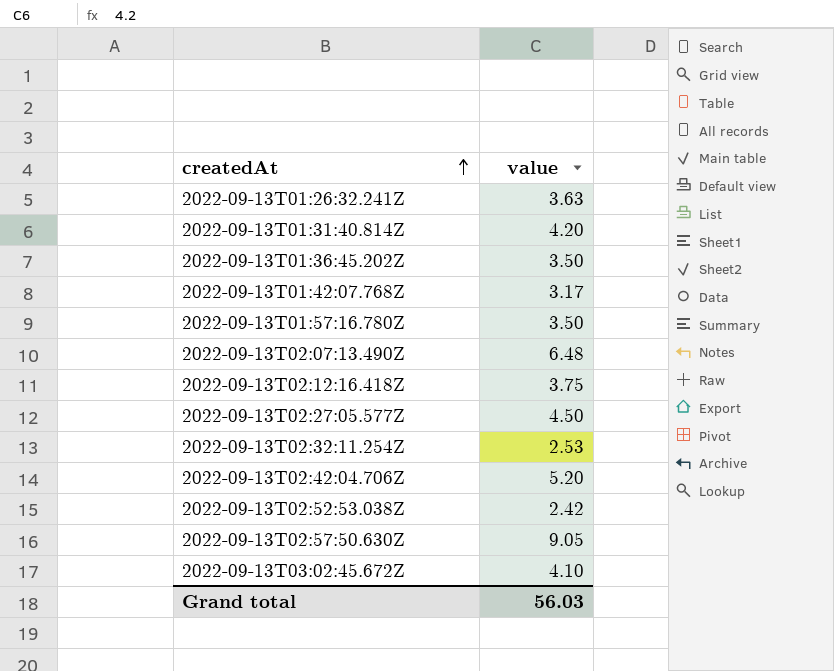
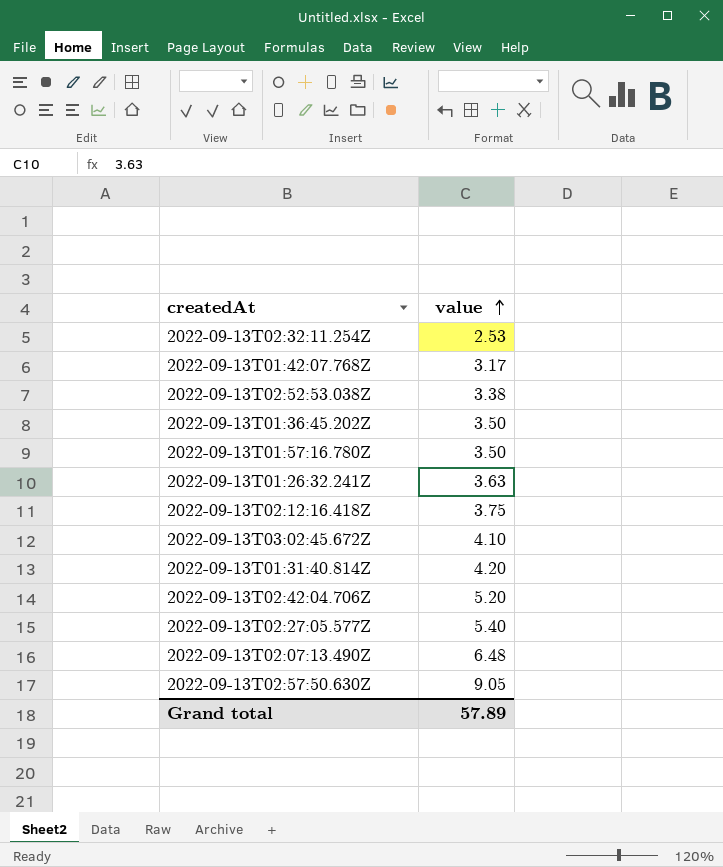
row order: createdAt ascending -> value ascending
2022-09-13T02:52:53.038Z | value: 2.42 -> 3.38
2022-09-13T02:27:05.577Z | value: 4.50 -> 5.40
Grand total | value: 56.03 -> 57.89

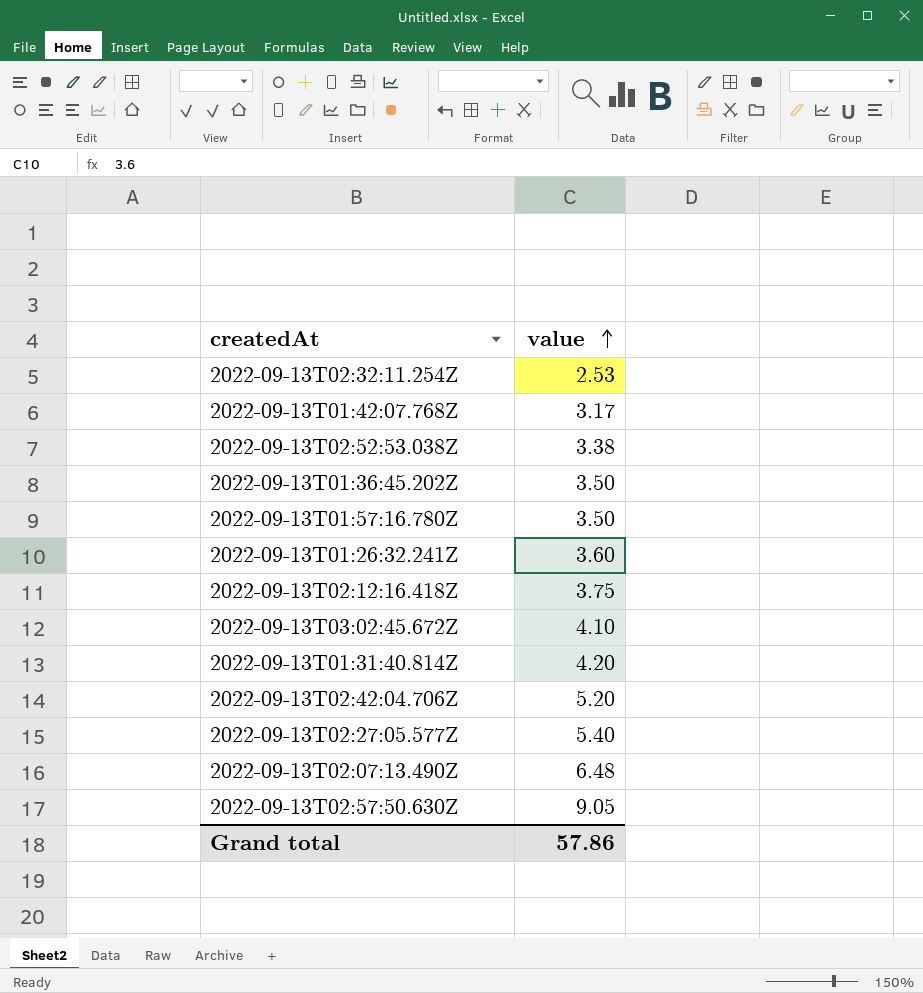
2022-09-13T01:26:32.241Z | value: 3.63 -> 3.60
Grand total | value: 57.89 -> 57.86

